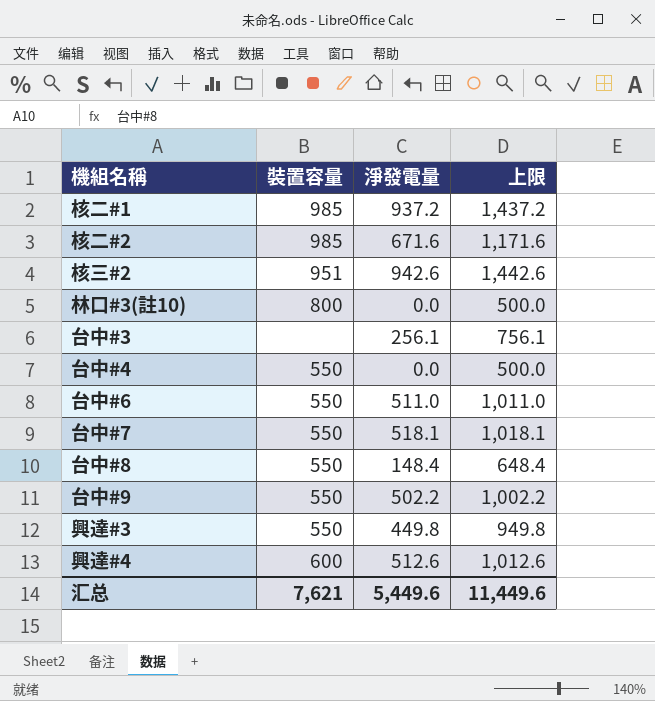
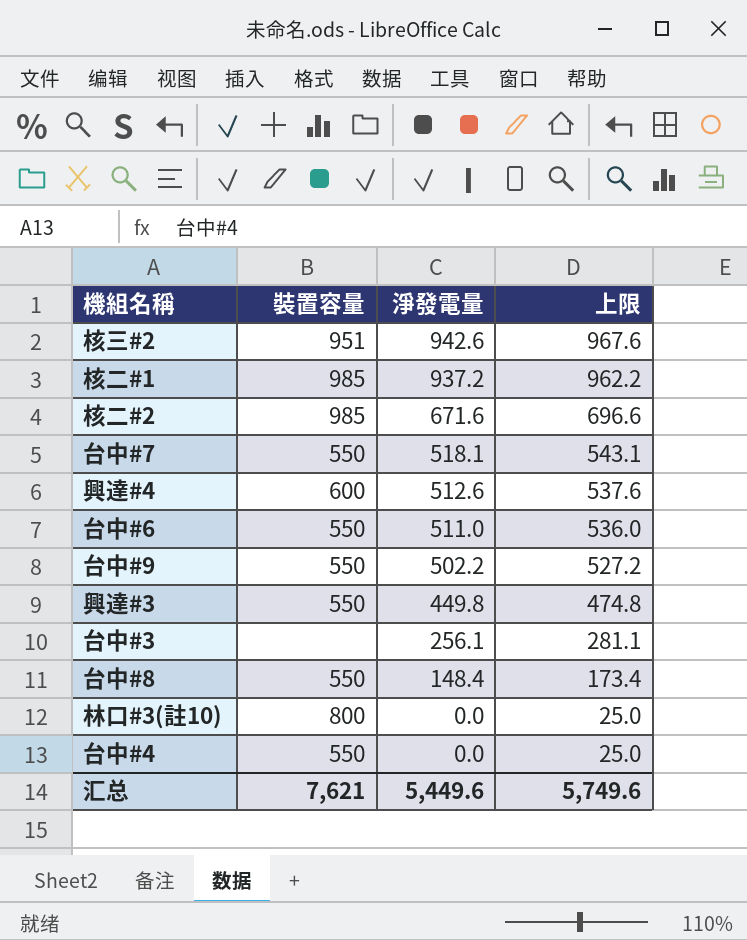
row order: none -> 淨發電量 descending
column 上限 | formula: [淨發電量] + 500 -> [淨發電量] + 25
汇总 | 上限: 11,449.6 -> 5,749.6

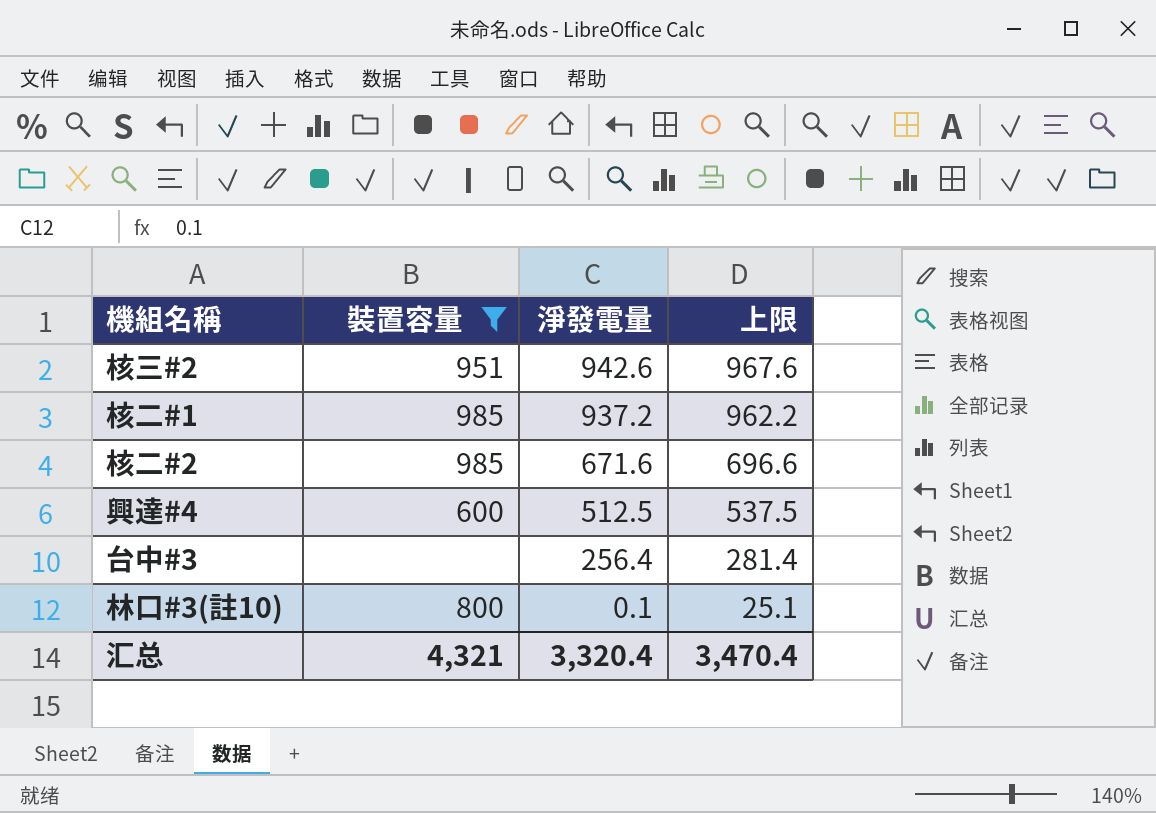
filter: none -> 裝置容量 != 550
興達#4 | 淨發電量: 512.6 -> 512.5
興達#4 | 上限: 537.6 -> 537.5
台中#3 | 淨發電量: 256.1 -> 256.4
台中#3 | 上限: 281.1 -> 281.4
林口#3(註10) | 淨發電量: 0.0 -> 0.1
林口#3(註10) | 上限: 25.0 -> 25.1
汇总 | 裝置容量: 7,621 -> 4,321
汇总 | 淨發電量: 5,449.6 -> 3,320.4
汇总 | 上限: 5,749.6 -> 3,470.4

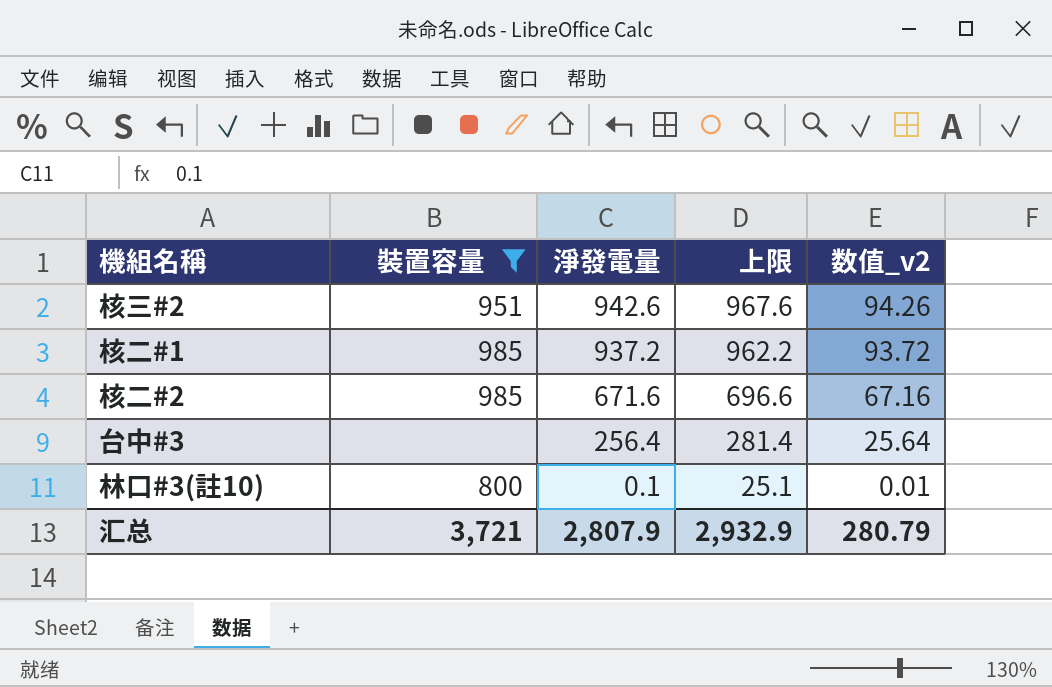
column 数值_v2 | formula: none -> [淨發電量] * 0.1
row 興達#4: 600 | 512.5 | 537.5 -> none
汇总 | 裝置容量: 4,321 -> 3,721
汇总 | 淨發電量: 3,320.4 -> 2,807.9
汇总 | 上限: 3,470.4 -> 2,932.9

